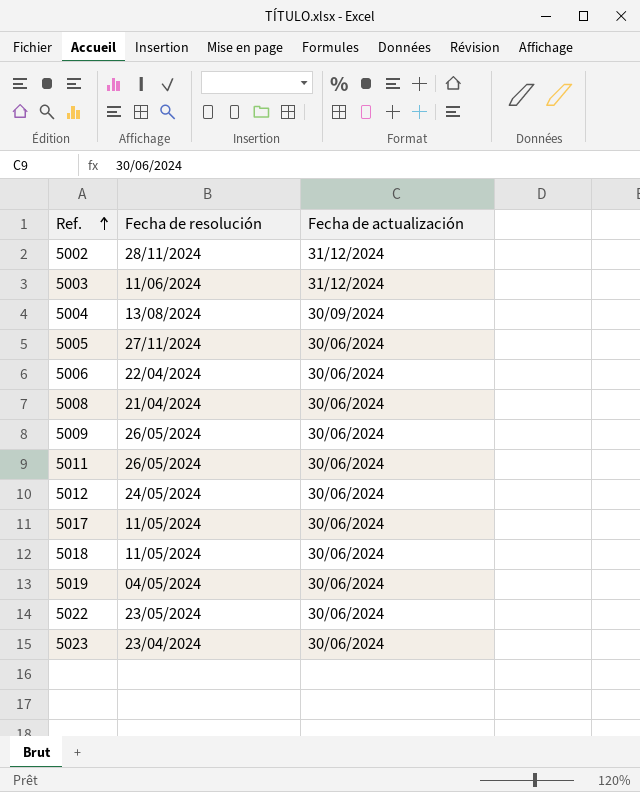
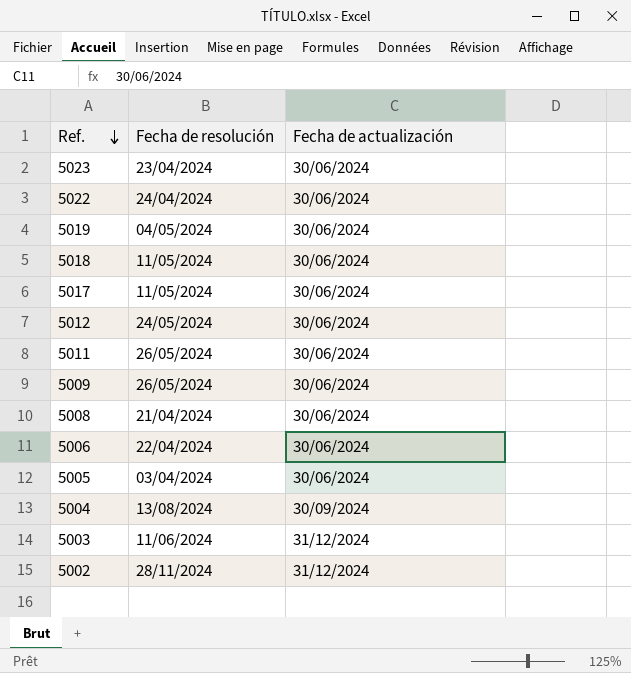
row order: Ref. ascending -> Ref. descending
5022 | Fecha de resolución: 23/05/2024 -> 24/04/2024
5005 | Fecha de resolución: 27/11/2024 -> 03/04/2024

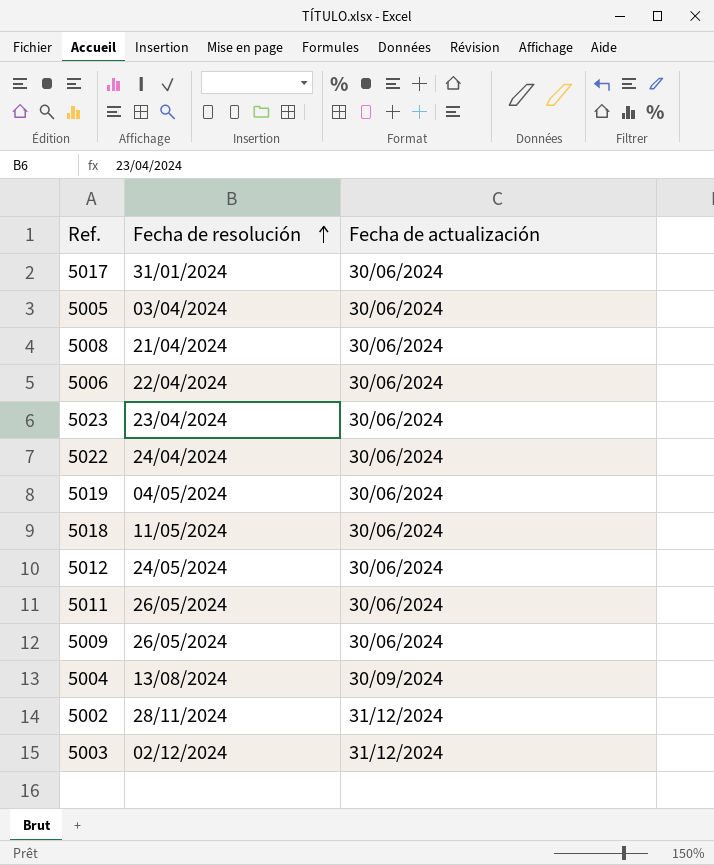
row order: Ref. descending -> Fecha de resolución ascending
5017 | Fecha de resolución: 11/05/2024 -> 31/01/2024
5003 | Fecha de resolución: 11/06/2024 -> 02/12/2024

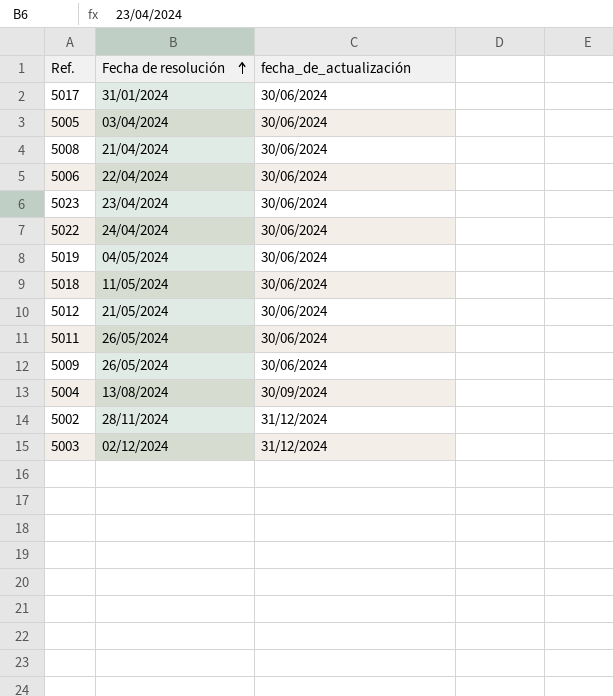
column name: Fecha de actualización -> fecha_de_actualización
5012 | Fecha de resolución: 24/05/2024 -> 21/05/2024

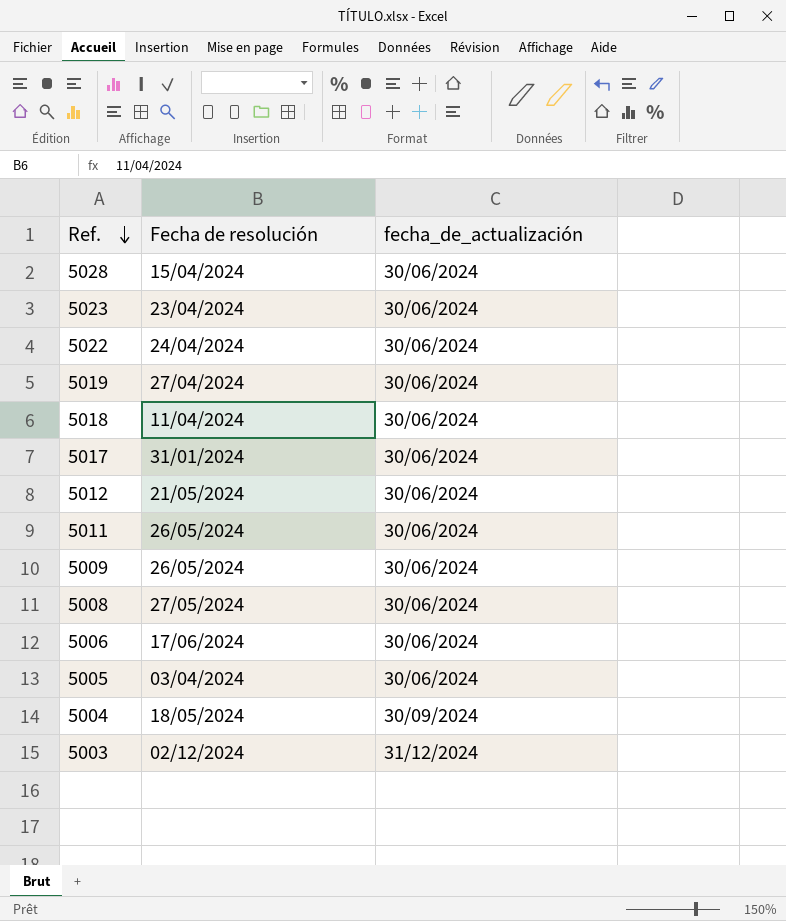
row order: Fecha de resolución ascending -> Ref. descending
row 5002: 28/11/2024 | 31/12/2024 -> none
row 5028: none -> 15/04/2024 | 30/06/2024
5019 | Fecha de resolución: 04/05/2024 -> 27/04/2024
5018 | Fecha de resolución: 11/05/2024 -> 11/04/2024
5008 | Fecha de resolución: 21/04/2024 -> 27/05/2024
5006 | Fecha de resolución: 22/04/2024 -> 17/06/2024
5004 | Fecha de resolución: 13/08/2024 -> 18/05/2024

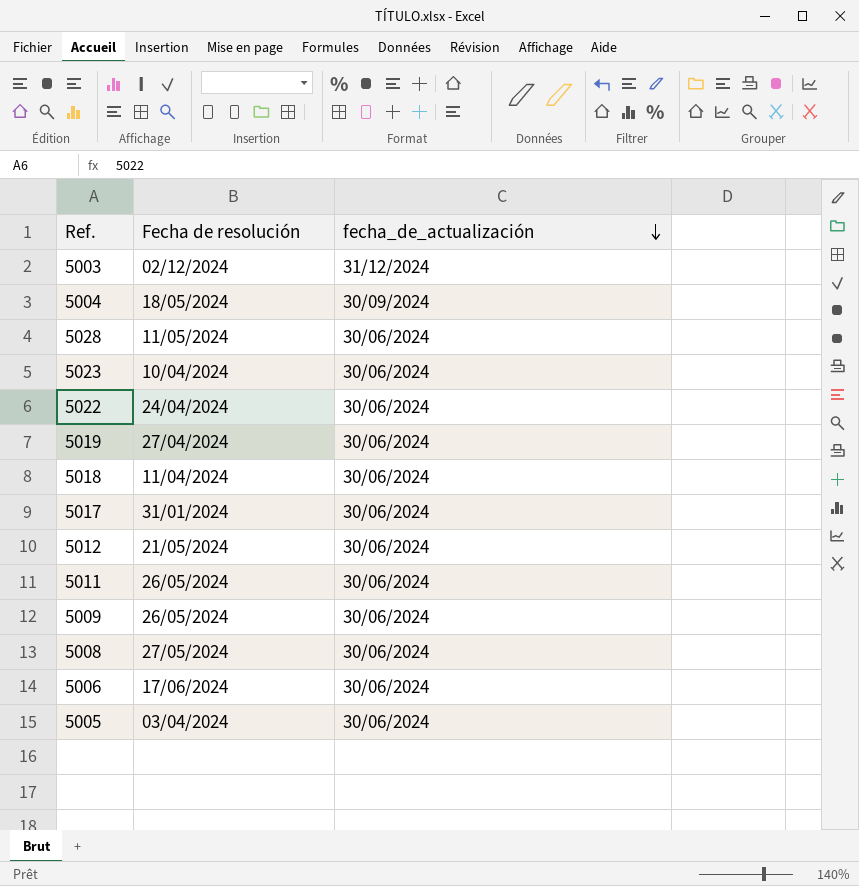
row order: Ref. descending -> fecha_de_actualización descending
5028 | Fecha de resolución: 15/04/2024 -> 11/05/2024
5023 | Fecha de resolución: 23/04/2024 -> 10/04/2024

